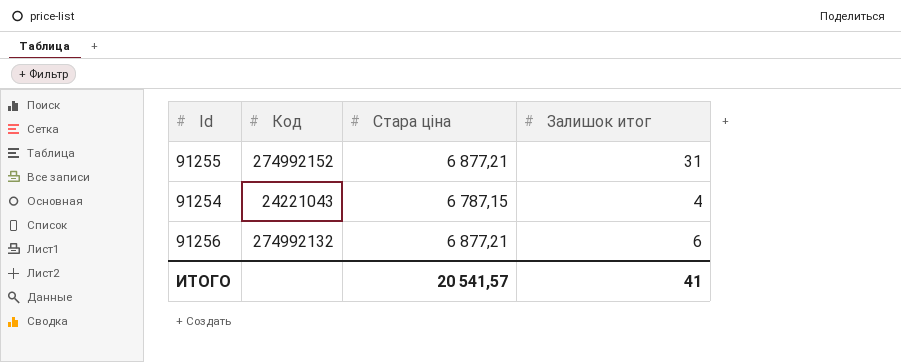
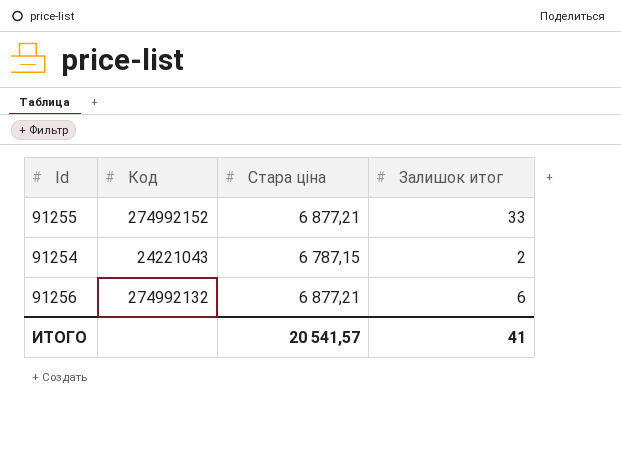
91255 | Залишок итог: 31 -> 33
91254 | Залишок итог: 4 -> 2

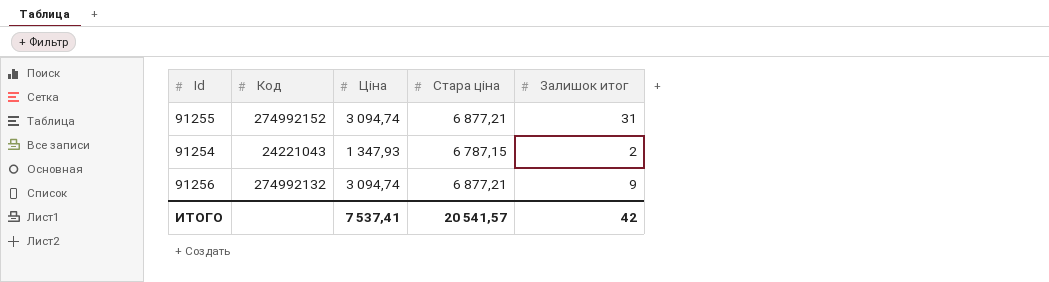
column Ціна | position: none -> 3
91255 | Залишок итог: 33 -> 31
91256 | Залишок итог: 6 -> 9
ИТОГО | Залишок итог: 41 -> 42

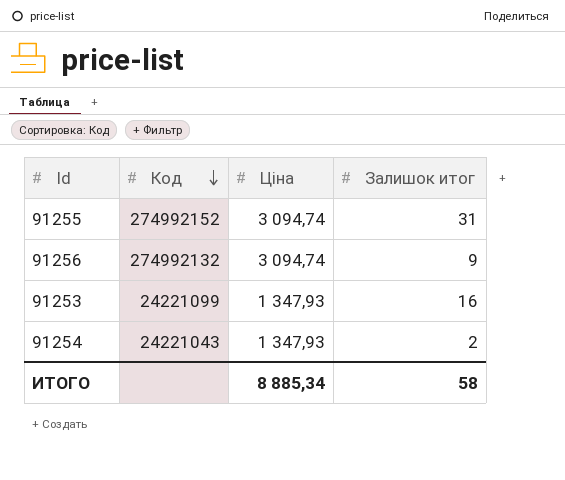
row order: none -> Код descending
column Стара ціна | position: 4 -> none
row 91253: none -> 24221099 | 1 347,93 | 16
ИТОГО | Ціна: 7 537,41 -> 8 885,34
ИТОГО | Залишок итог: 42 -> 58

